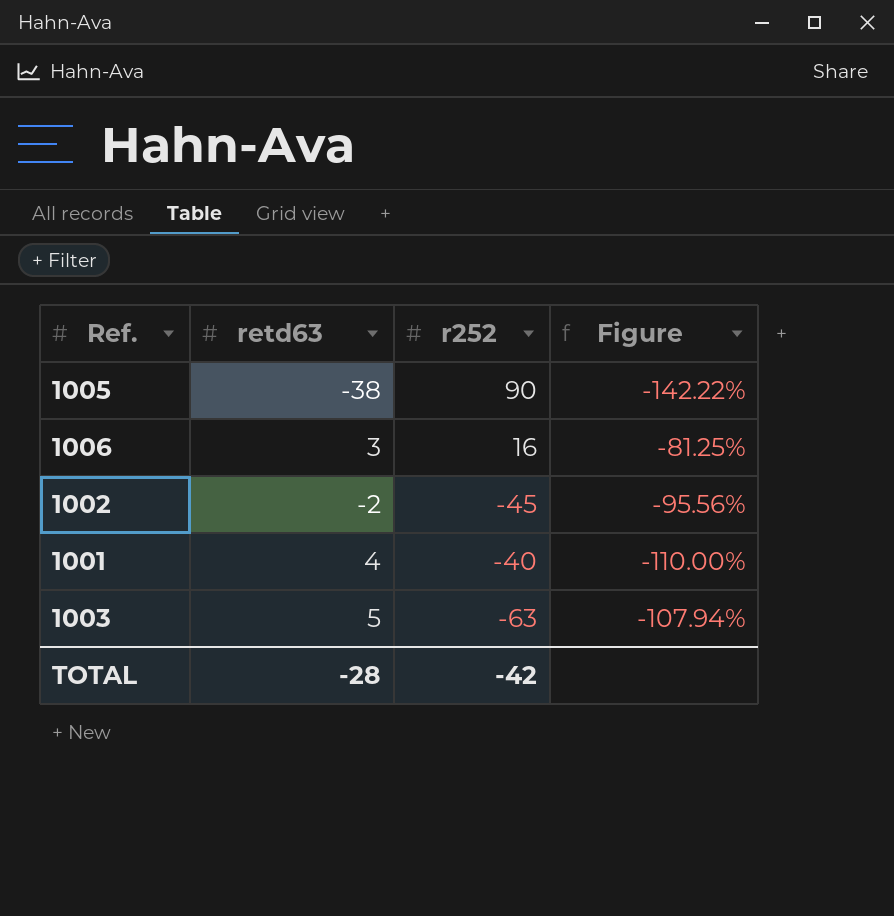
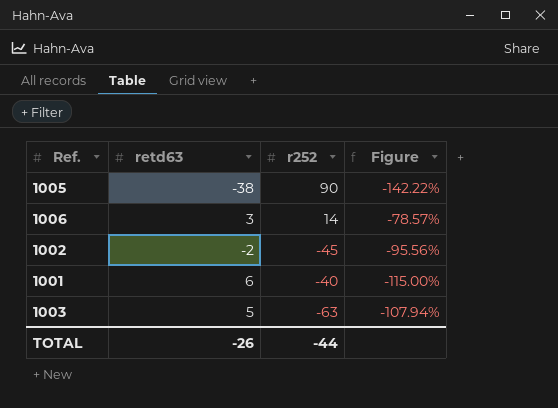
1006 | r252: 16 -> 14
1006 | Figure: -81.25% -> -78.57%
1001 | retd63: 4 -> 6
1001 | Figure: -110.00% -> -115.00%
TOTAL | retd63: -28 -> -26
TOTAL | r252: -42 -> -44

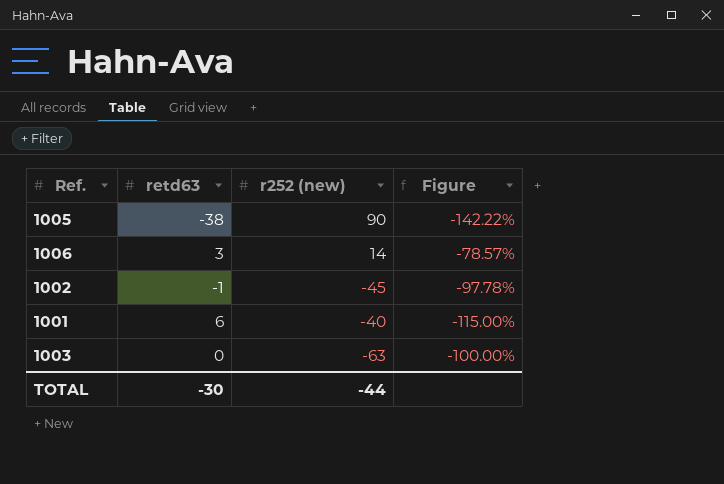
column name: r252 -> r252 (new)
1002 | retd63: -2 -> -1
1002 | Figure: -95.56% -> -97.78%
1003 | retd63: 5 -> 0
1003 | Figure: -107.94% -> -100.00%
TOTAL | retd63: -26 -> -30

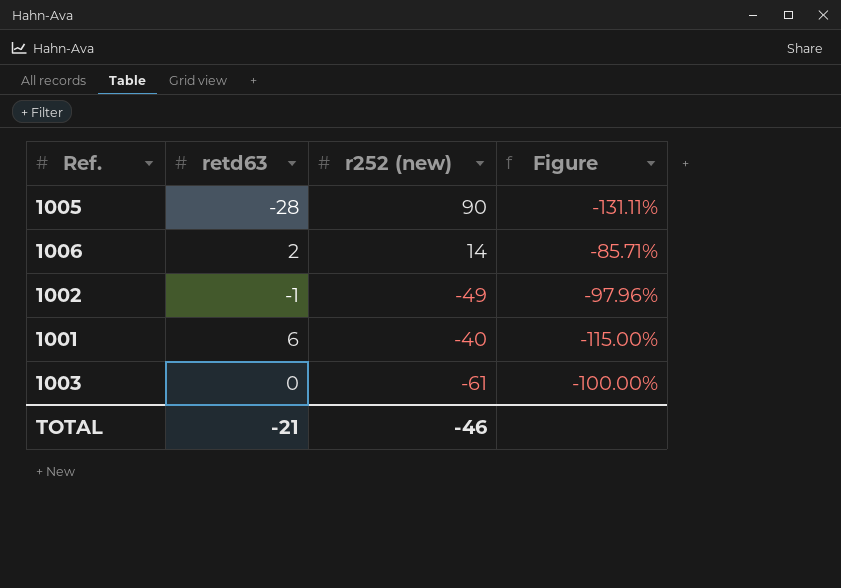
1005 | retd63: -38 -> -28
1005 | Figure: -142.22% -> -131.11%
1006 | retd63: 3 -> 2
1006 | Figure: -78.57% -> -85.71%
1002 | r252 (new): -45 -> -49
1002 | Figure: -97.78% -> -97.96%
1003 | r252 (new): -63 -> -61
TOTAL | retd63: -30 -> -21
TOTAL | r252 (new): -44 -> -46

